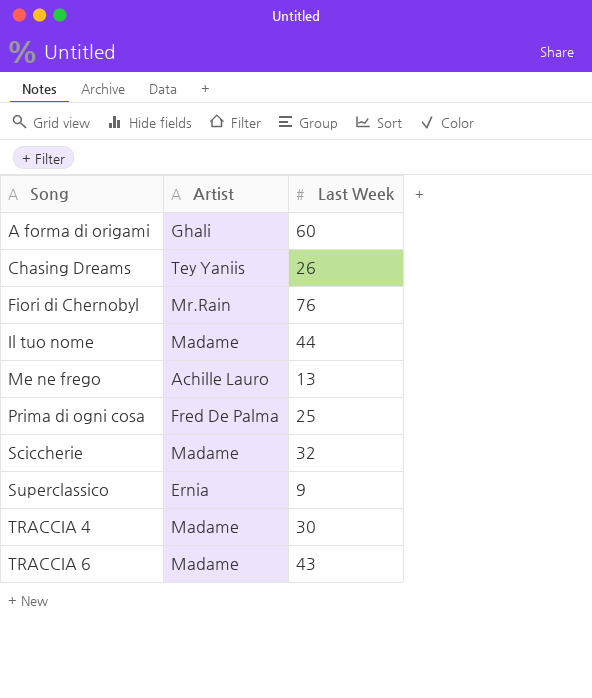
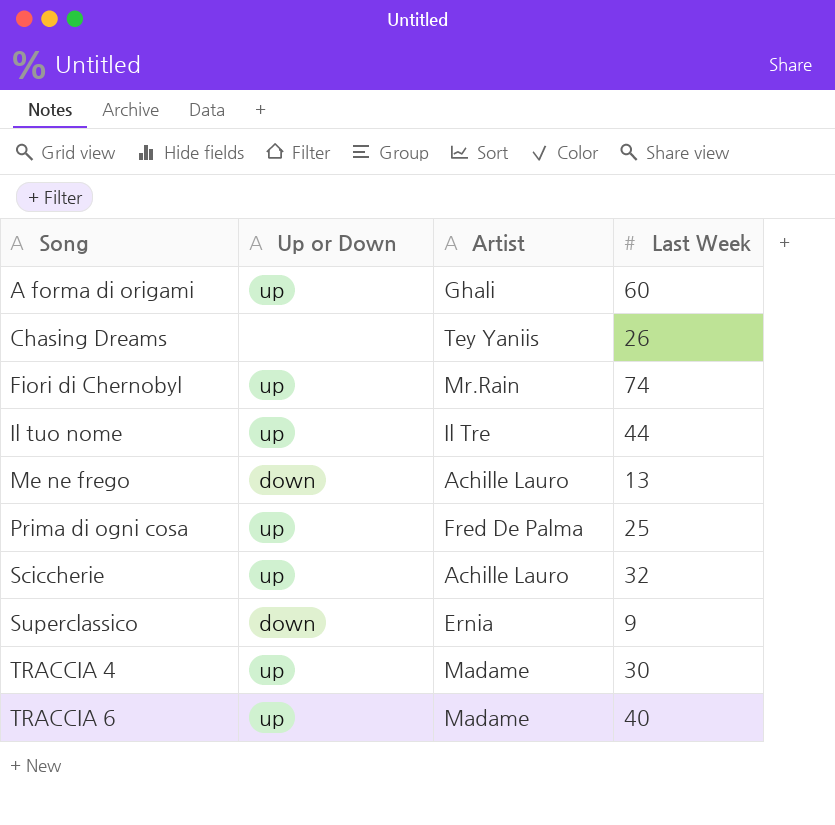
column Up or Down | position: none -> 2
Fiori di Chernobyl | Last Week: 76 -> 74
Il tuo nome | Artist: Madame -> Il Tre
Sciccherie | Artist: Madame -> Achille Lauro
TRACCIA 6 | Last Week: 43 -> 40

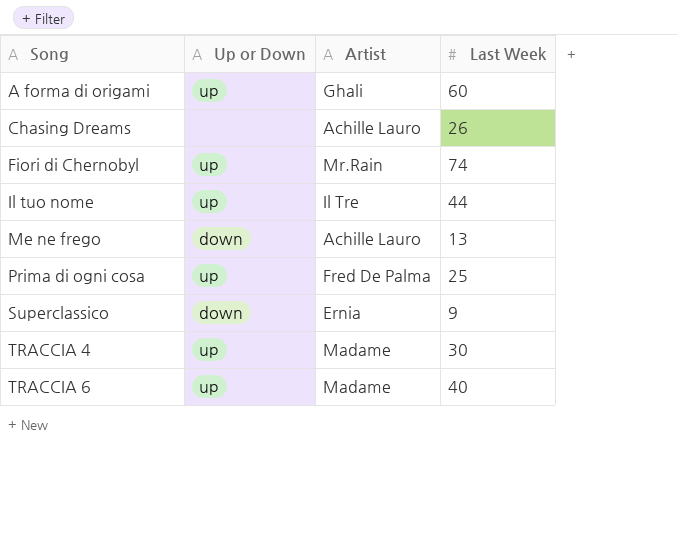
row Sciccherie: up | Achille Lauro | 32 -> none
Chasing Dreams | Artist: Tey Yaniis -> Achille Lauro

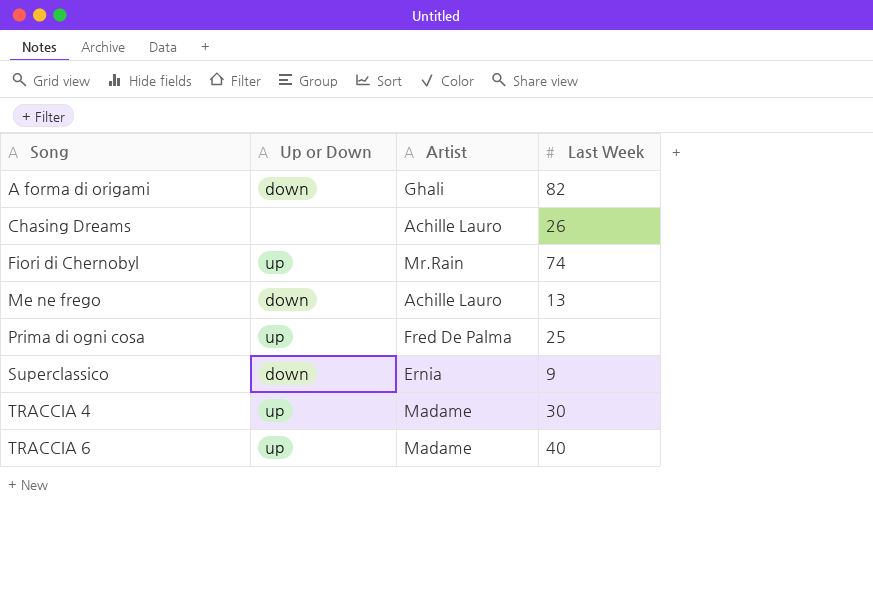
row Il tuo nome: up | Il Tre | 44 -> none
A forma di origami | Up or Down: up -> down
A forma di origami | Last Week: 60 -> 82

